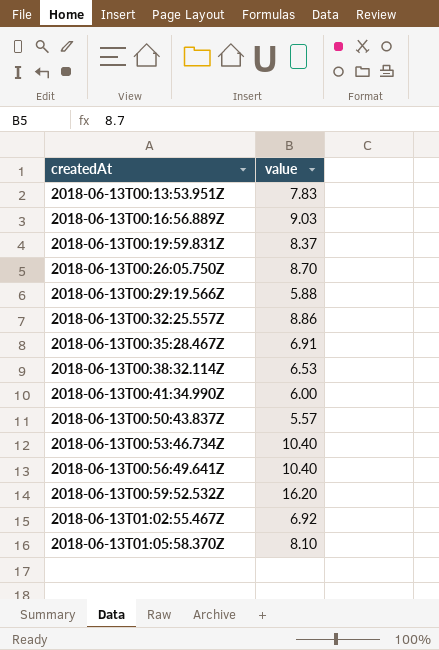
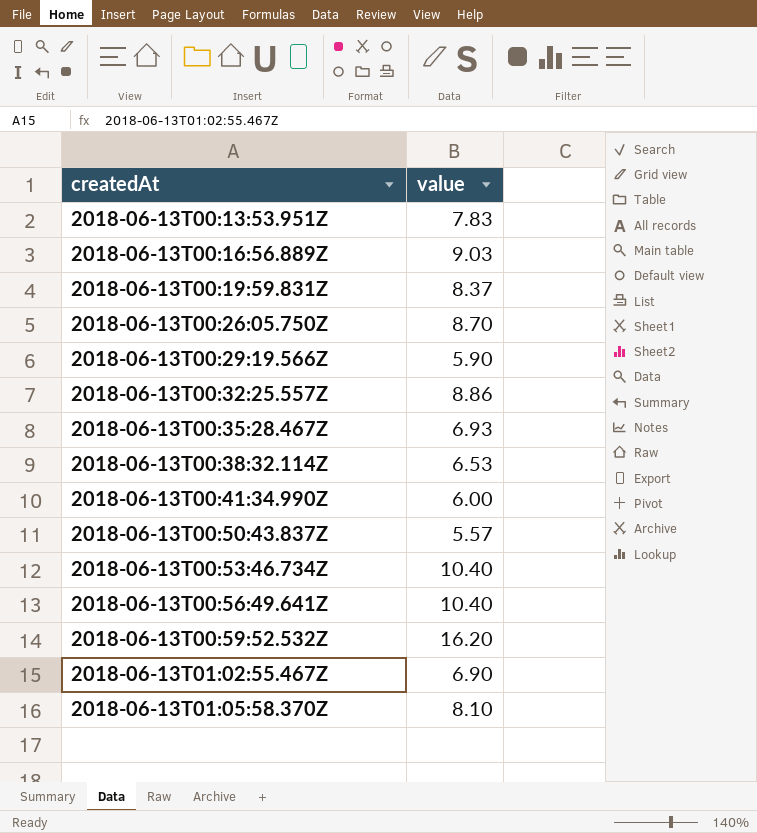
2018-06-13T00:29:19.566Z | value: 5.88 -> 5.90
2018-06-13T00:35:28.467Z | value: 6.91 -> 6.93
2018-06-13T01:02:55.467Z | value: 6.92 -> 6.90

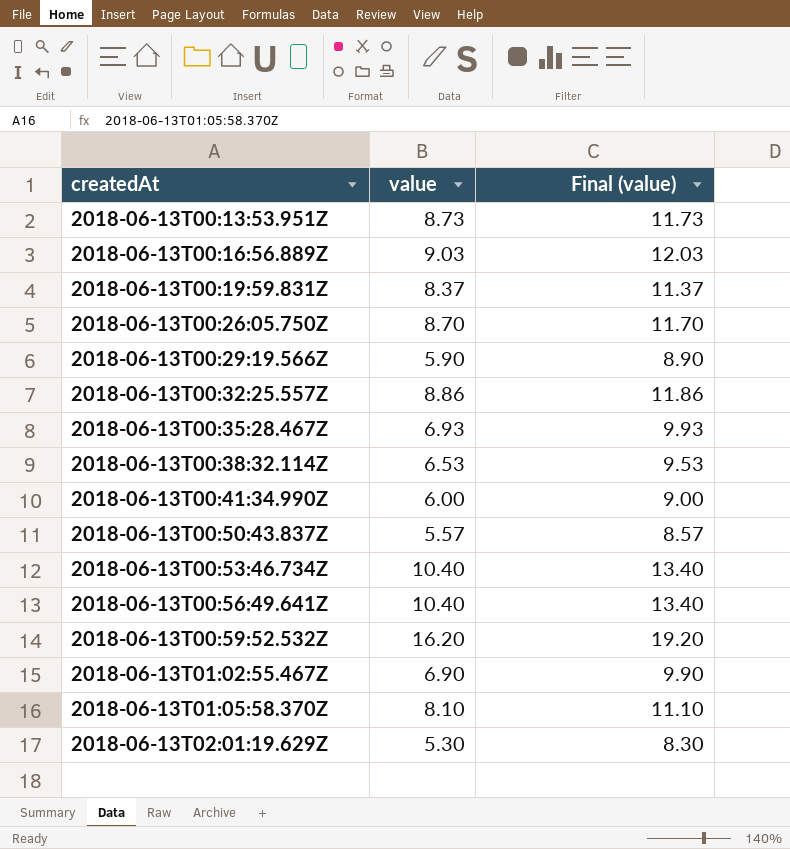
column Final (value) | formula: none -> [value] + 3
2018-06-13T00:13:53.951Z | value: 7.83 -> 8.73
row 2018-06-13T02:01:19.629Z: none -> 5.30 | 8.30

